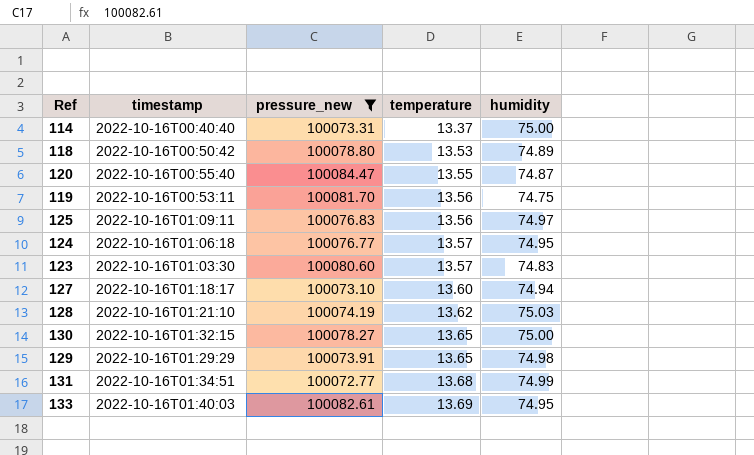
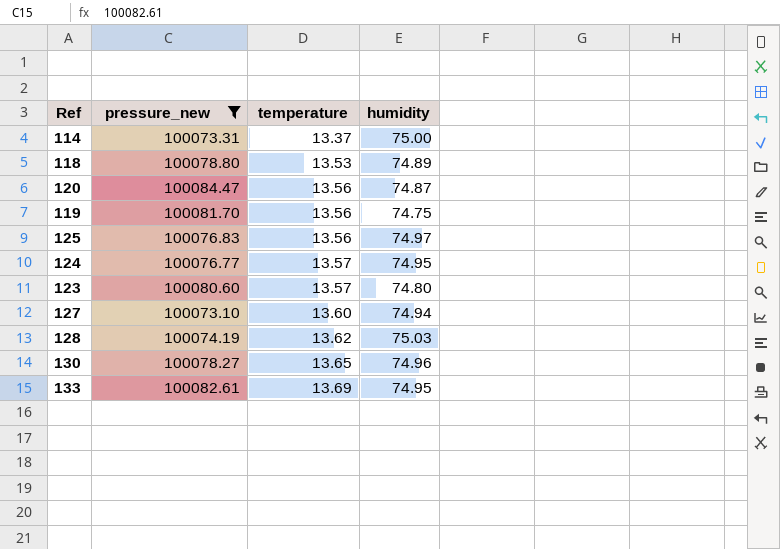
column timestamp | position: 2 -> none
row 129: 2022-10-16T01:29:29 | 100073.91 | 13.65 | 74.98 -> none
row 131: 2022-10-16T01:34:51 | 100072.77 | 13.68 | 74.99 -> none
120 | temperature: 13.55 -> 13.56
123 | humidity: 74.83 -> 74.80
130 | humidity: 75.00 -> 74.96

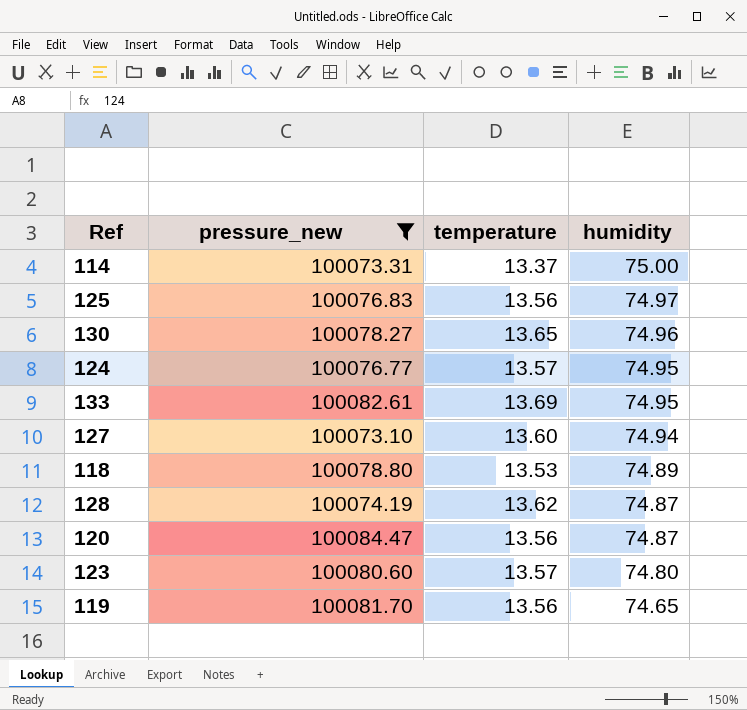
row order: temperature ascending -> humidity descending
128 | humidity: 75.03 -> 74.87
119 | humidity: 74.75 -> 74.65

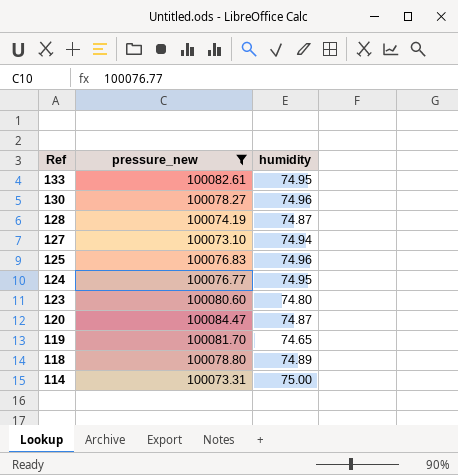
row order: humidity descending -> Ref descending
column temperature | position: 3 -> none
125 | humidity: 74.97 -> 74.96

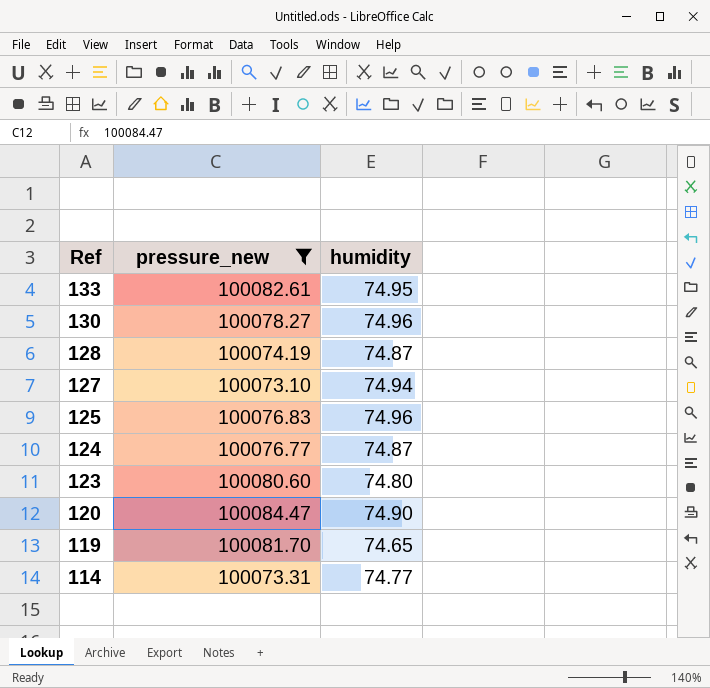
row 118: 100078.80 | 74.89 -> none
124 | humidity: 74.95 -> 74.87
120 | humidity: 74.87 -> 74.90
114 | humidity: 75.00 -> 74.77

